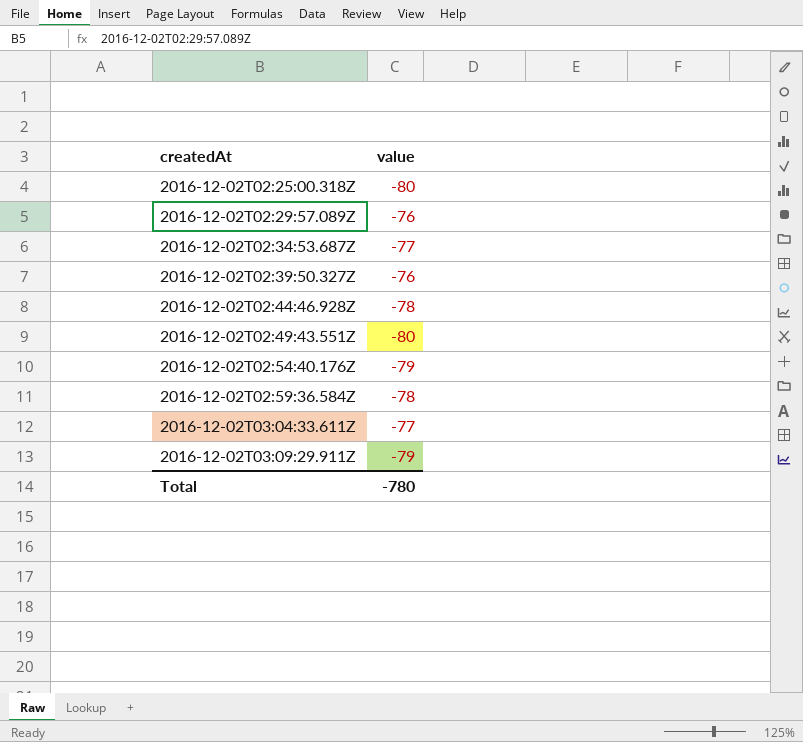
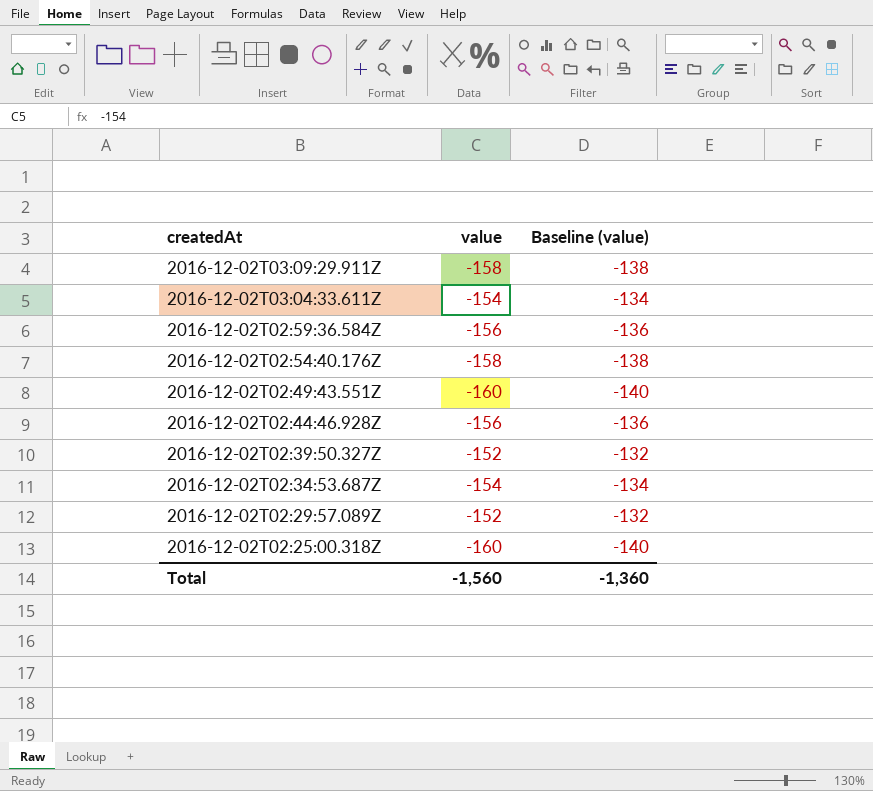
row order: createdAt ascending -> createdAt descending
column Baseline (value) | formula: none -> [value] + 20
2016-12-02T03:09:29.911Z | value: -79 -> -158
2016-12-02T03:04:33.611Z | value: -77 -> -154
2016-12-02T02:59:36.584Z | value: -78 -> -156
2016-12-02T02:54:40.176Z | value: -79 -> -158
2016-12-02T02:49:43.551Z | value: -80 -> -160
2016-12-02T02:44:46.928Z | value: -78 -> -156
2016-12-02T02:39:50.327Z | value: -76 -> -152
2016-12-02T02:34:53.687Z | value: -77 -> -154
2016-12-02T02:29:57.089Z | value: -76 -> -152
2016-12-02T02:25:00.318Z | value: -80 -> -160
Total | value: -780 -> -1,560

